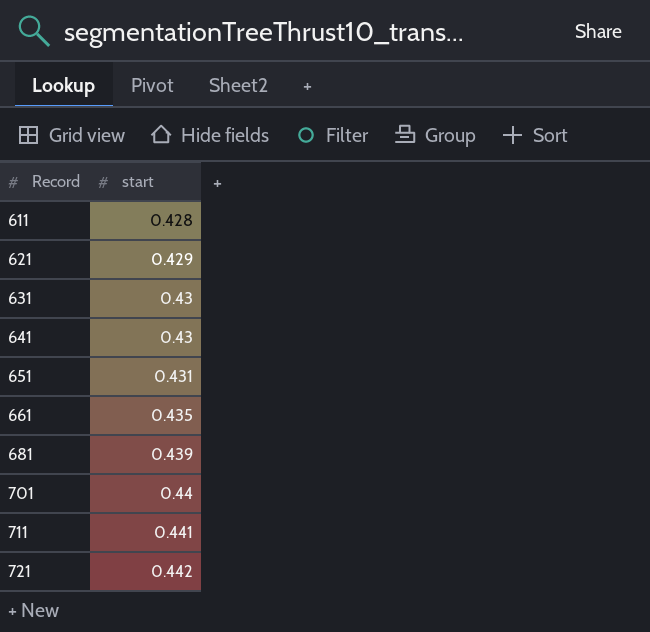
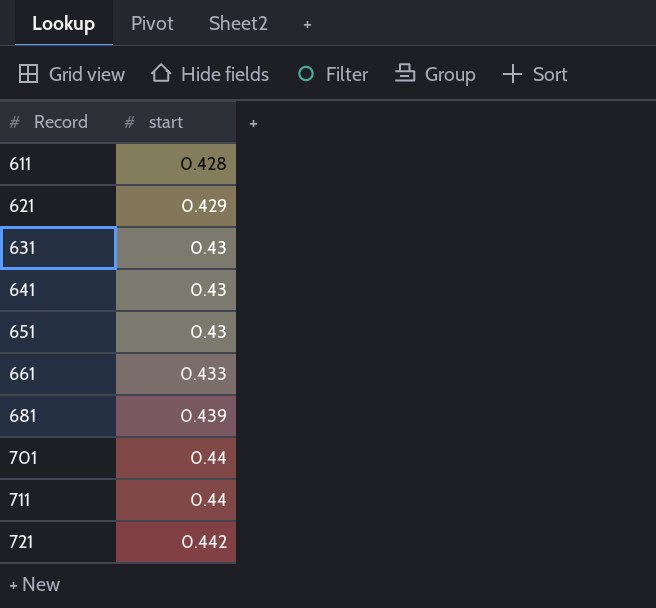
651 | start: 0.431 -> 0.43
661 | start: 0.435 -> 0.433
711 | start: 0.441 -> 0.44

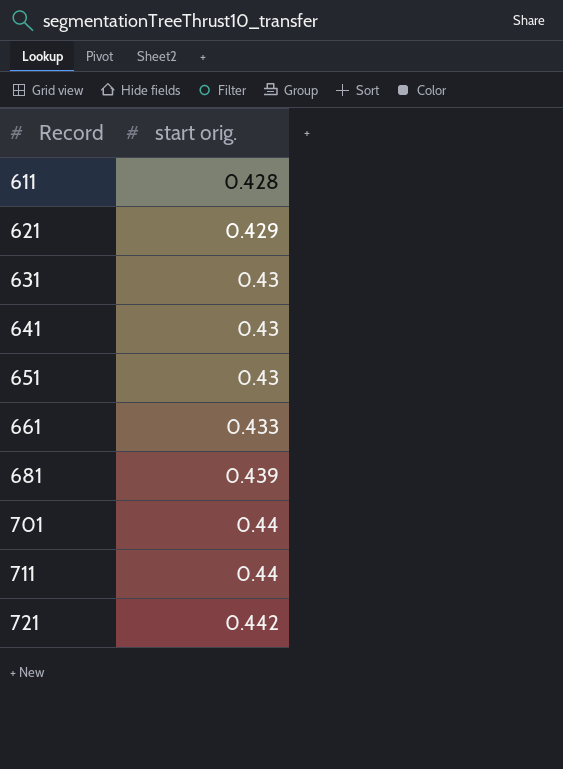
column name: start -> start orig.

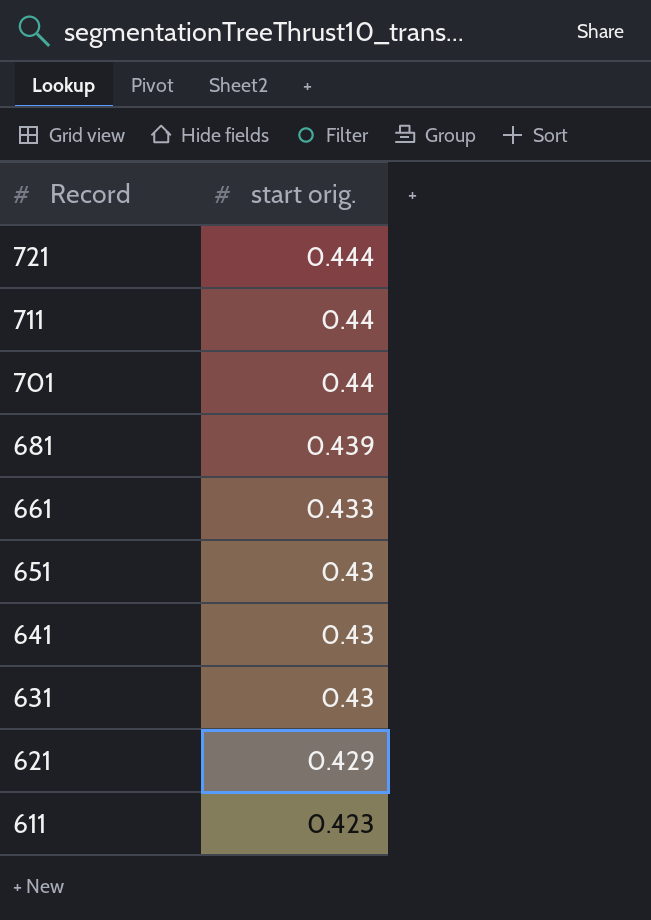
row order: Record ascending -> Record descending
721 | start orig.: 0.442 -> 0.444
611 | start orig.: 0.428 -> 0.423

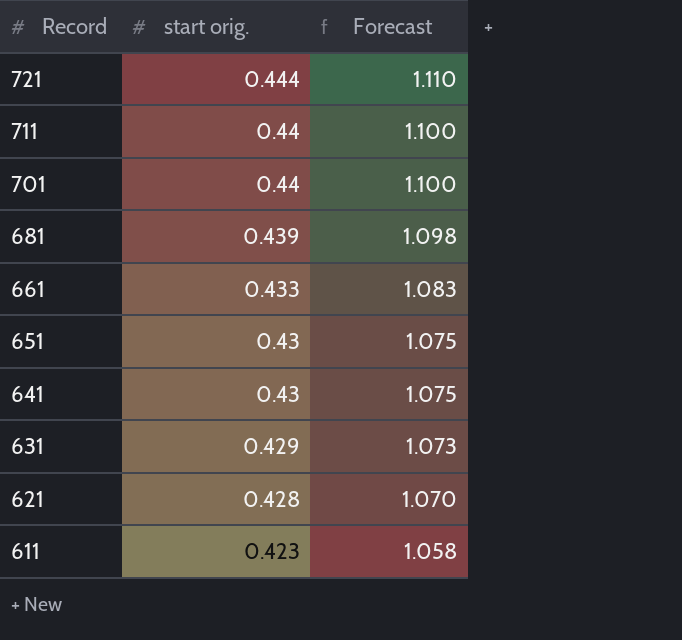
column Forecast | formula: none -> [start orig.] * 2.5
631 | start orig.: 0.43 -> 0.429
621 | start orig.: 0.429 -> 0.428

